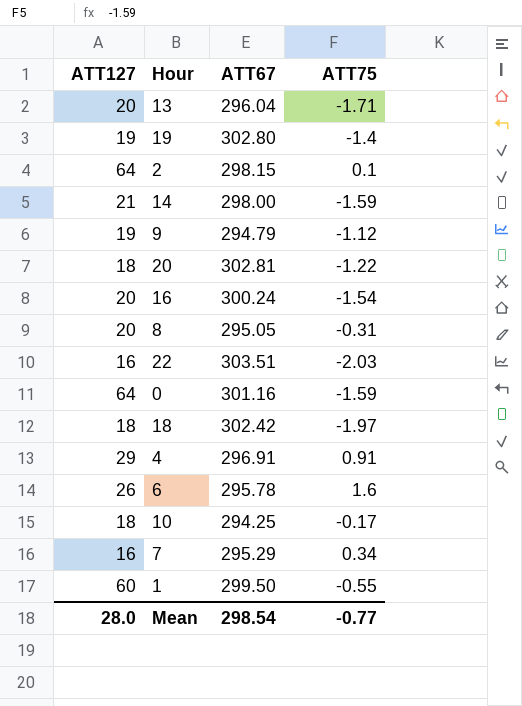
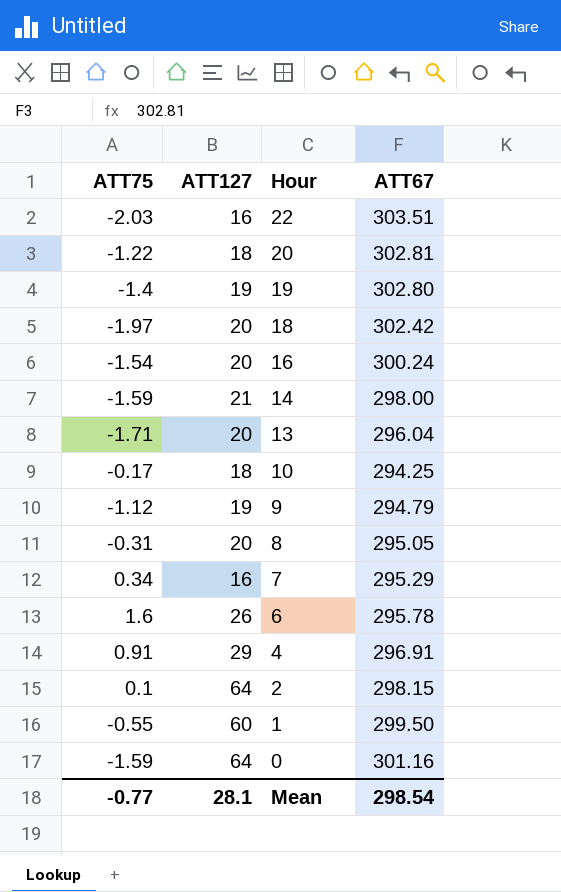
row order: none -> Hour descending
column ATT75 | position: 4 -> 1
18 | ATT127: 18 -> 20
Mean | ATT127: 28.0 -> 28.1

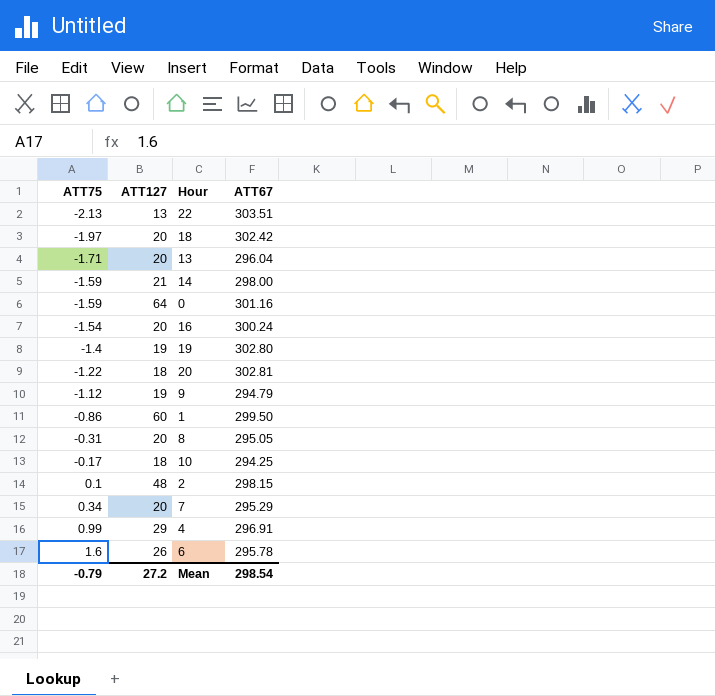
row order: Hour descending -> ATT75 ascending
22 | ATT75: -2.03 -> -2.13
22 | ATT127: 16 -> 13
1 | ATT75: -0.55 -> -0.86
2 | ATT127: 64 -> 48
7 | ATT127: 16 -> 20
4 | ATT75: 0.91 -> 0.99
Mean | ATT75: -0.77 -> -0.79
Mean | ATT127: 28.1 -> 27.2

